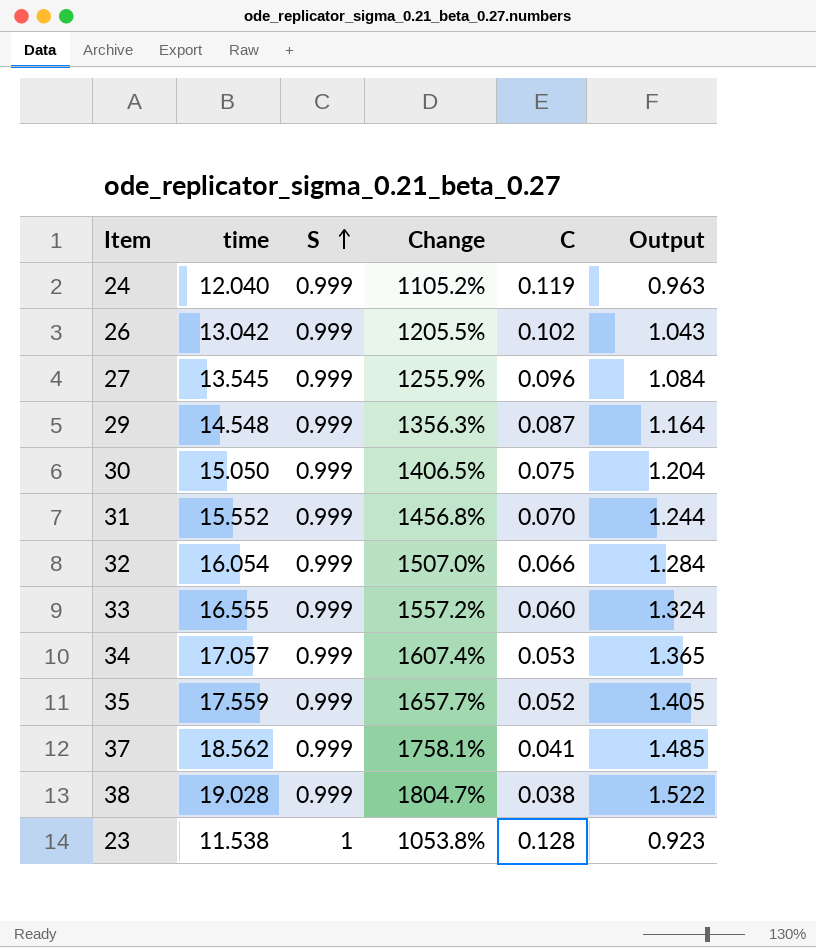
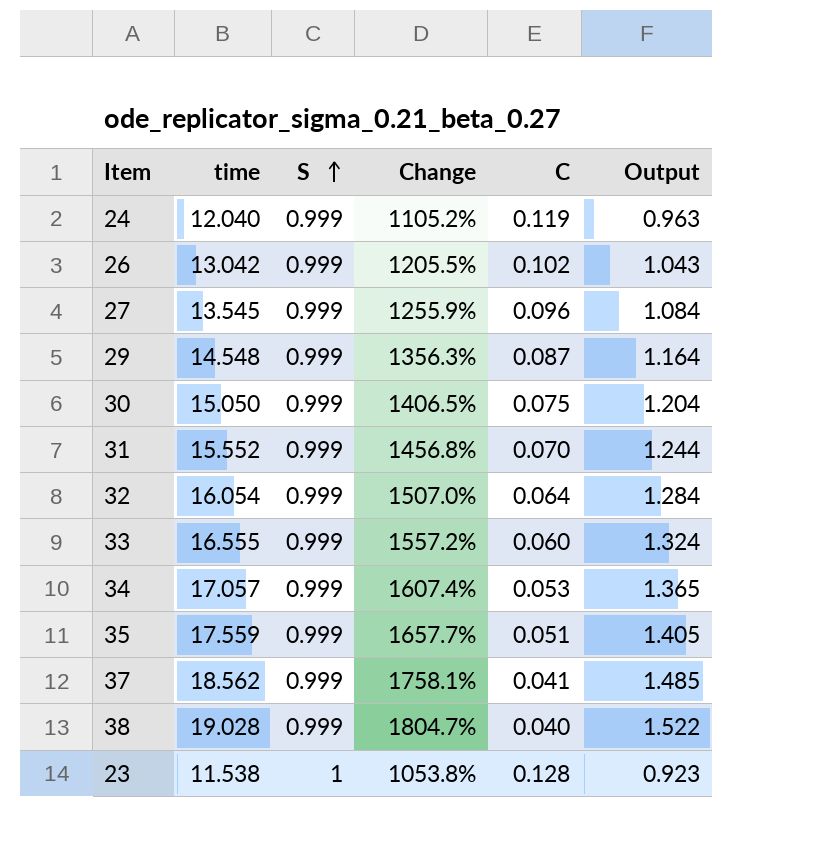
32 | C: 0.066 -> 0.064
35 | C: 0.052 -> 0.051
38 | C: 0.038 -> 0.040

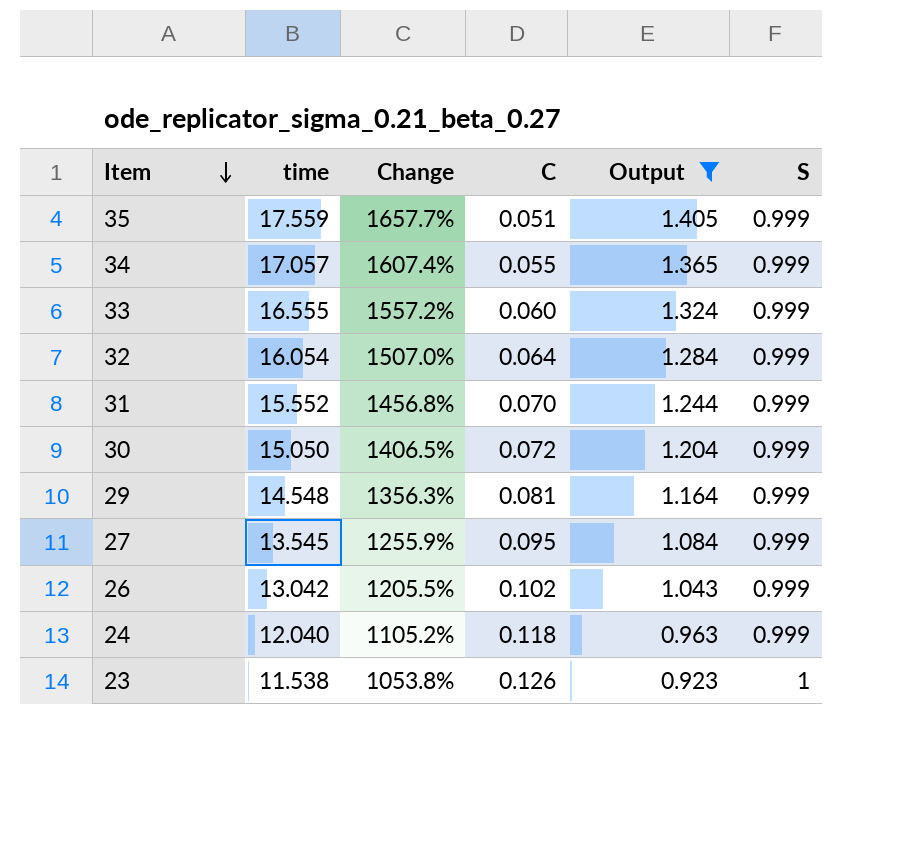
filter: none -> Output <= 1.405
row order: S ascending -> Item descending
column S | position: 3 -> 6
34 | C: 0.053 -> 0.055
30 | C: 0.075 -> 0.072
29 | C: 0.087 -> 0.081
27 | C: 0.096 -> 0.095
24 | C: 0.119 -> 0.118
23 | C: 0.128 -> 0.126

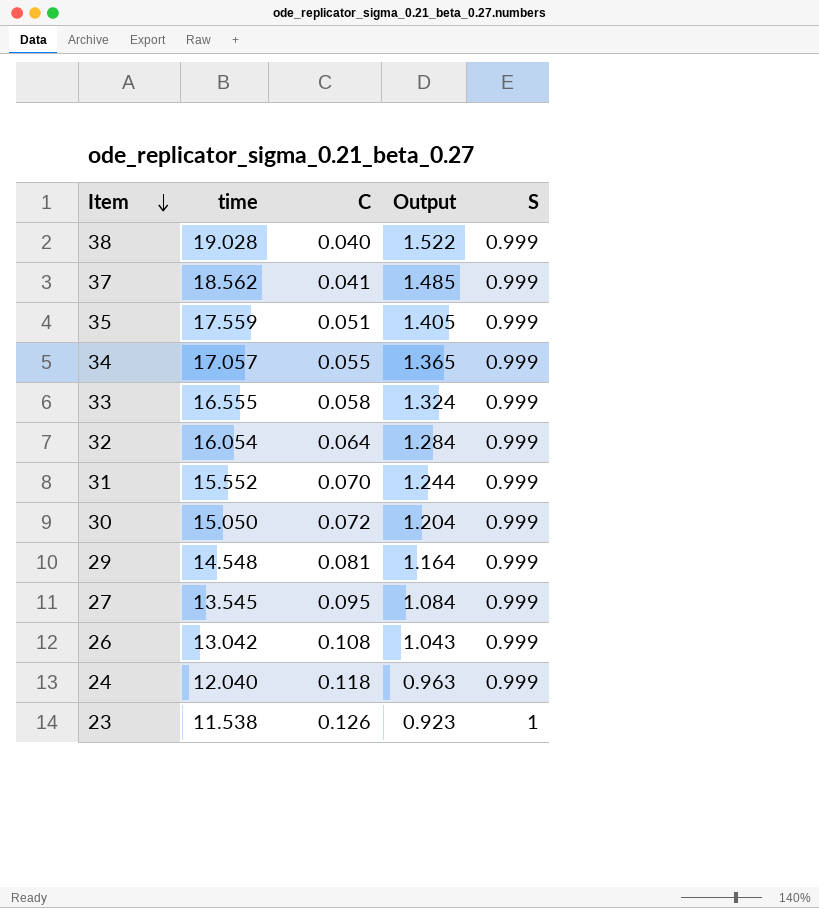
filter: Output <= 1.405 -> none
column Change | formula: ([time] - [S]) / [S] -> none
33 | C: 0.060 -> 0.058
26 | C: 0.102 -> 0.108

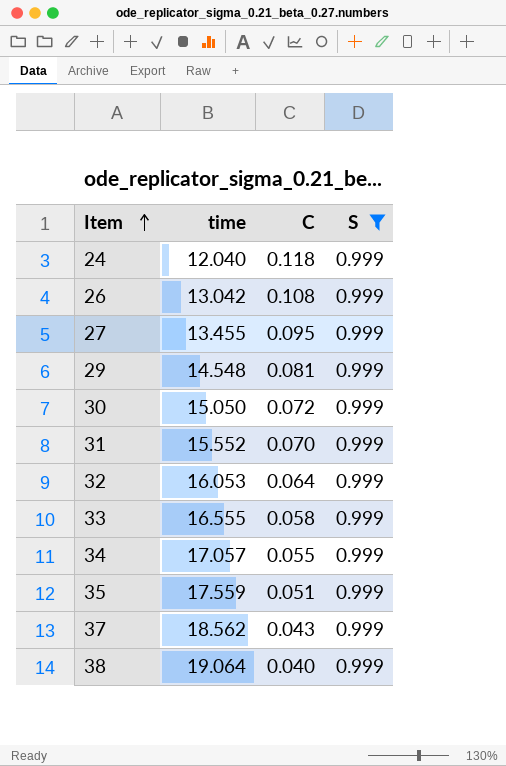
filter: none -> S = 0.999
row order: Item descending -> Item ascending
column Output | formula: [time] * 0.08 -> none
27 | time: 13.545 -> 13.455
32 | time: 16.054 -> 16.053
37 | C: 0.041 -> 0.043
38 | time: 19.028 -> 19.064

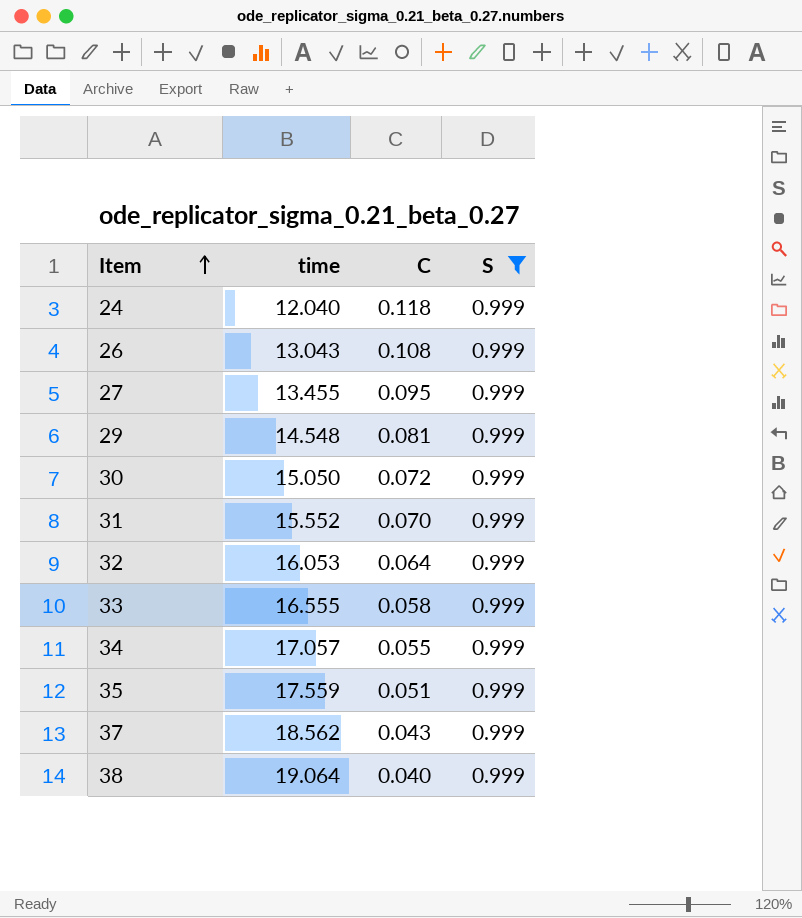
26 | time: 13.042 -> 13.043

